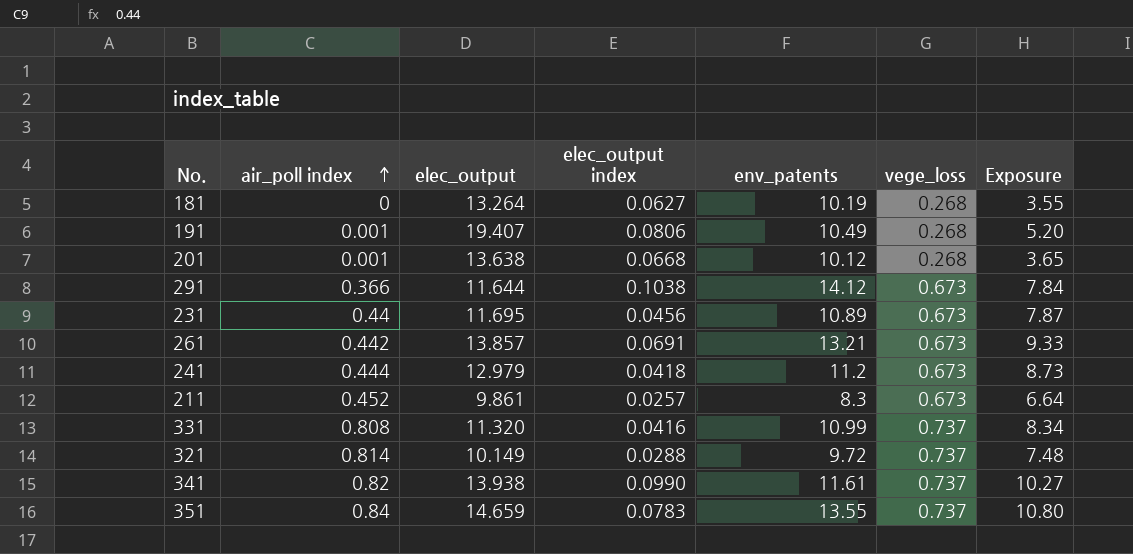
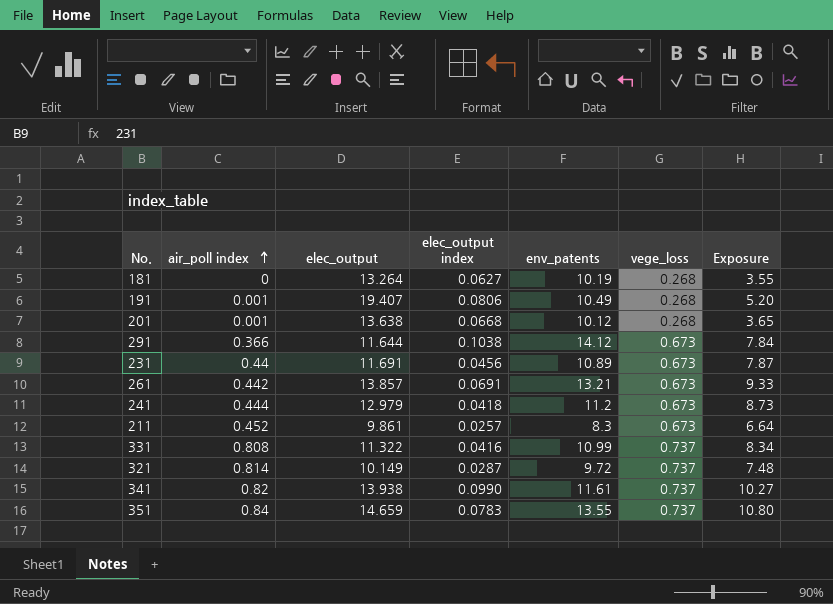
231 | elec_output: 11.695 -> 11.691
331 | elec_output: 11.320 -> 11.322
321 | elec_output index: 0.0288 -> 0.0287

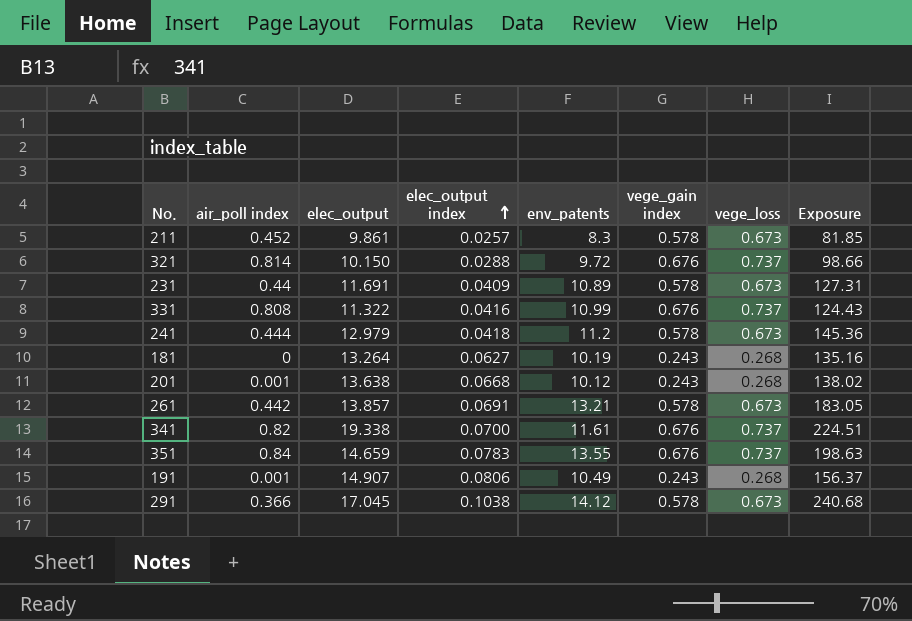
row order: air_poll index ascending -> elec_output index ascending
column vege_gain index | position: none -> 6
column Exposure | formula: [elec_output] * [vege_loss] -> [elec_output] * [env_patents]
321 | elec_output: 10.149 -> 10.150
321 | elec_output index: 0.0287 -> 0.0288
231 | elec_output index: 0.0456 -> 0.0409
341 | elec_output: 13.938 -> 19.338
341 | elec_output index: 0.0990 -> 0.0700
191 | elec_output: 19.407 -> 14.907
291 | elec_output: 11.644 -> 17.045

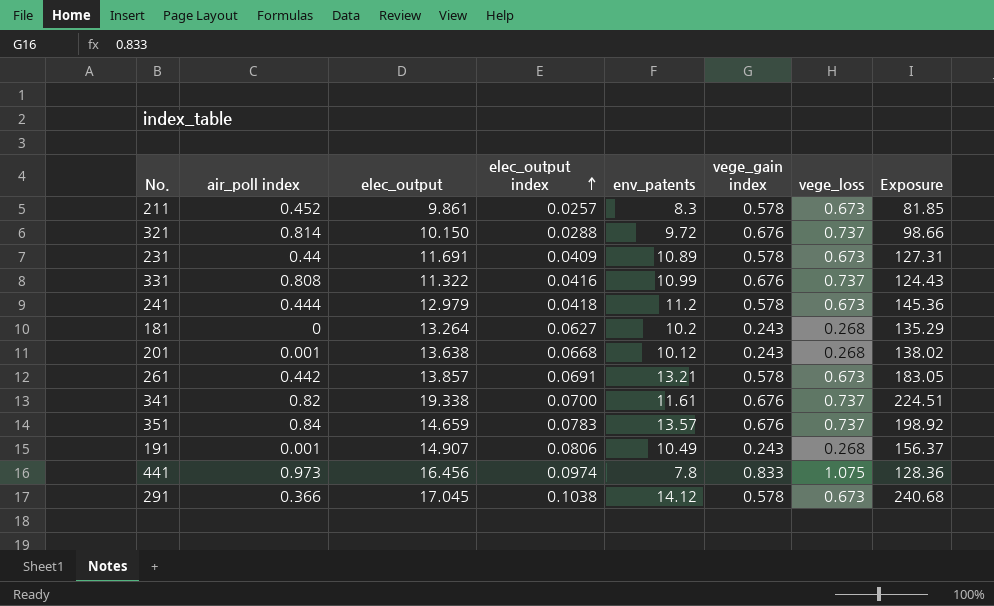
181 | env_patents: 10.19 -> 10.2
181 | Exposure: 135.16 -> 135.29
351 | env_patents: 13.55 -> 13.57
351 | Exposure: 198.63 -> 198.92
row 441: none -> 0.973 | 16.456 | 0.0974 | 7.8 | 0.833 | 1.075 | 128.36

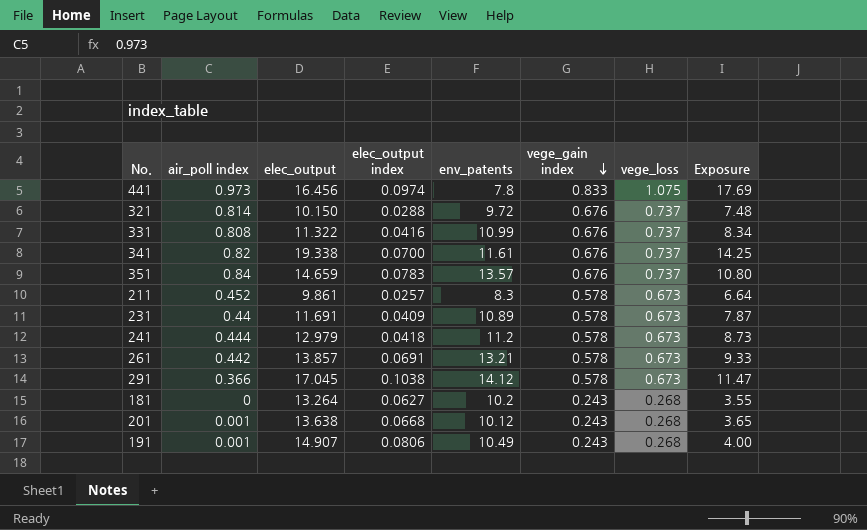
row order: elec_output index ascending -> vege_gain index descending
column Exposure | formula: [elec_output] * [env_patents] -> [elec_output] * [vege_loss]

